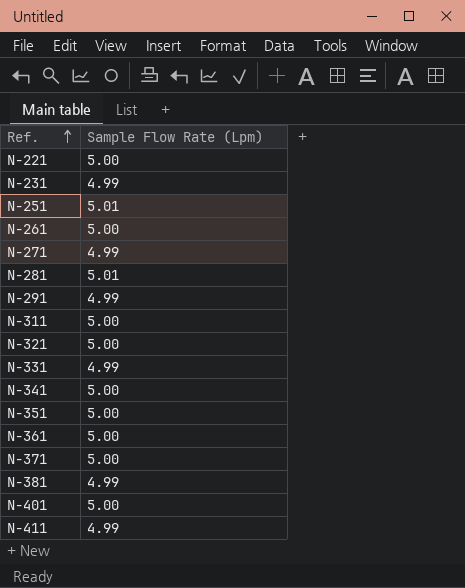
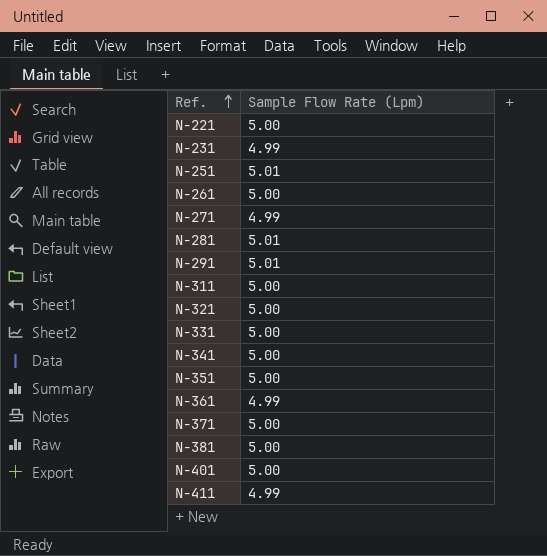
N-291 | Sample Flow Rate (Lpm): 4.99 -> 5.01
N-331 | Sample Flow Rate (Lpm): 4.99 -> 5.00
N-361 | Sample Flow Rate (Lpm): 5.00 -> 4.99
N-381 | Sample Flow Rate (Lpm): 4.99 -> 5.00

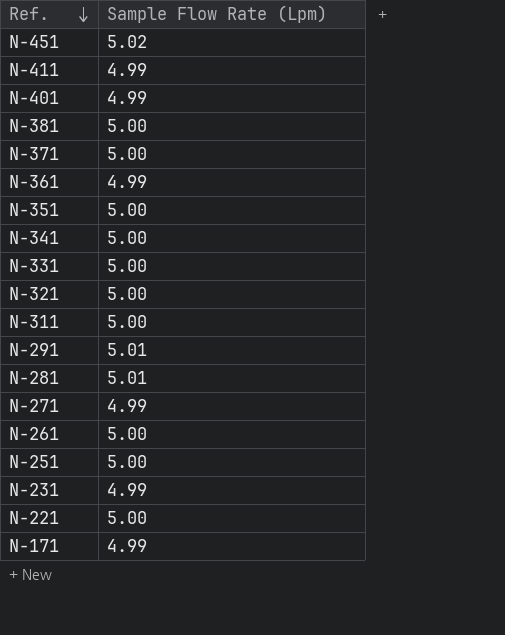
row order: Ref. ascending -> Ref. descending
row N-451: none -> 5.02
N-401 | Sample Flow Rate (Lpm): 5.00 -> 4.99
N-251 | Sample Flow Rate (Lpm): 5.01 -> 5.00
row N-171: none -> 4.99

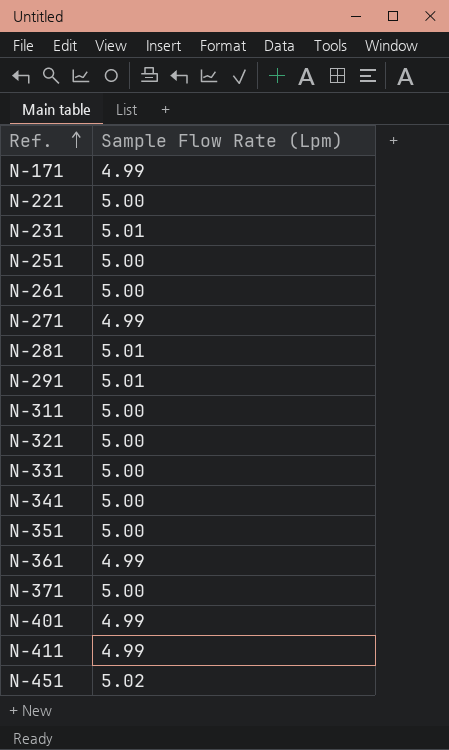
row order: Ref. descending -> Ref. ascending
row N-381: 5.00 -> none
N-231 | Sample Flow Rate (Lpm): 4.99 -> 5.01

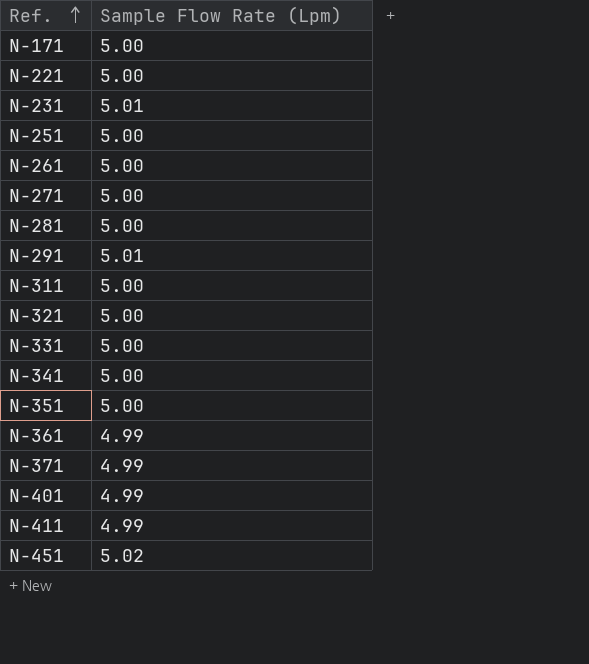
N-171 | Sample Flow Rate (Lpm): 4.99 -> 5.00
N-271 | Sample Flow Rate (Lpm): 4.99 -> 5.00
N-281 | Sample Flow Rate (Lpm): 5.01 -> 5.00
N-371 | Sample Flow Rate (Lpm): 5.00 -> 4.99

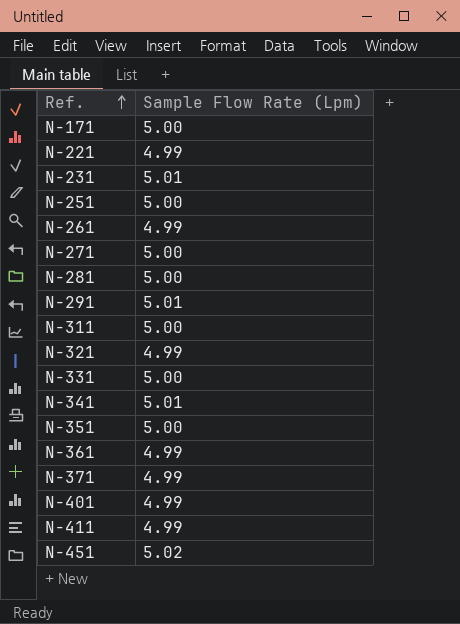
N-221 | Sample Flow Rate (Lpm): 5.00 -> 4.99
N-261 | Sample Flow Rate (Lpm): 5.00 -> 4.99
N-321 | Sample Flow Rate (Lpm): 5.00 -> 4.99
N-341 | Sample Flow Rate (Lpm): 5.00 -> 5.01

